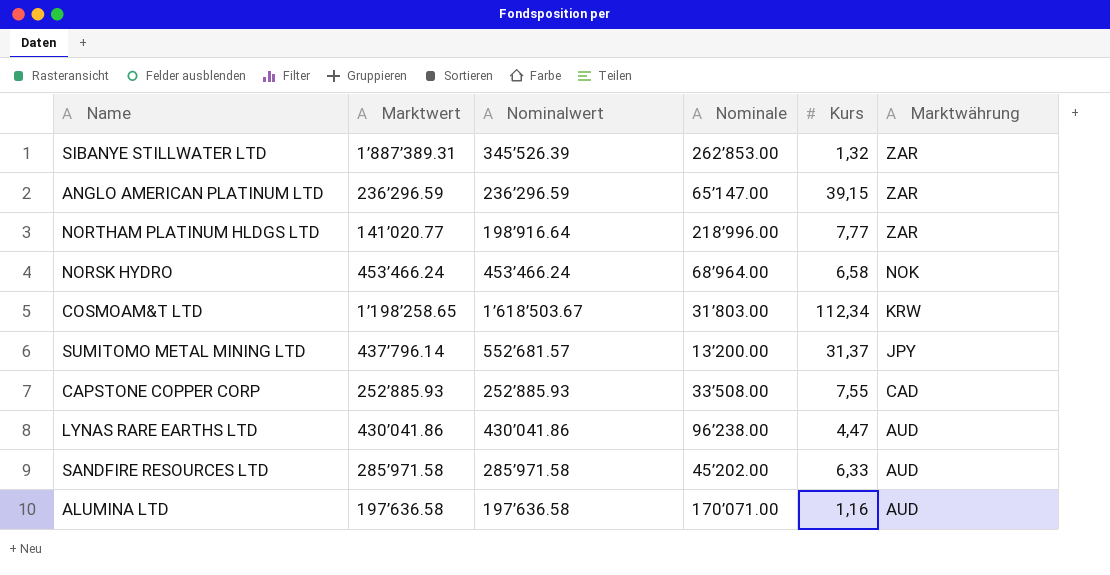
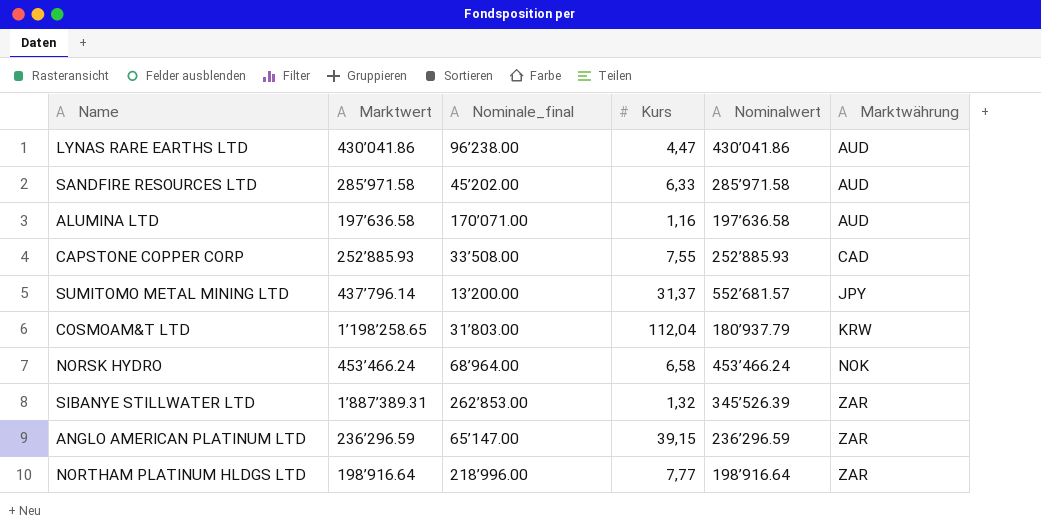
row order: Marktwährung descending -> Marktwährung ascending
column name: Nominale -> Nominale_final
column Nominalwert | position: 3 -> 5
COSMOAM&T LTD | Kurs: 112,34 -> 112,04
COSMOAM&T LTD | Nominalwert: 1’618’503.67 -> 180’937.79
NORTHAM PLATINUM HLDGS LTD | Marktwert: 141’020.77 -> 198’916.64

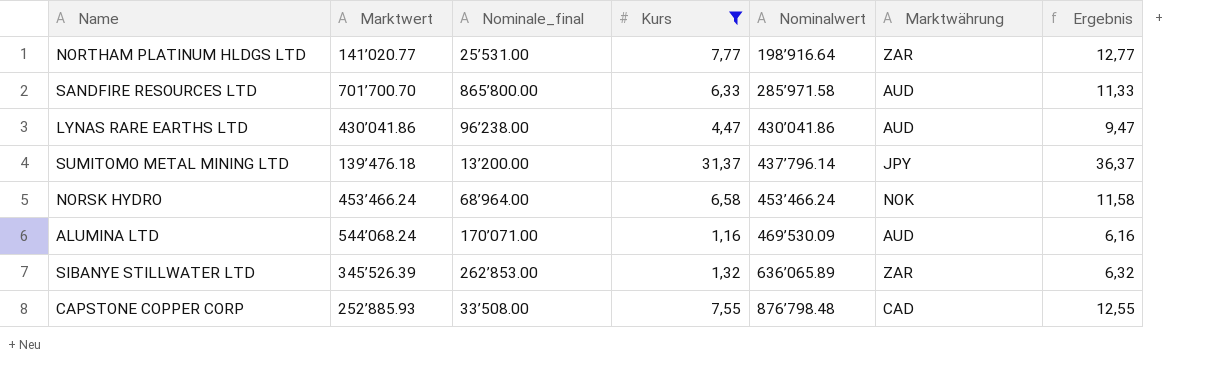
filter: none -> Kurs <= 31,37
row order: Marktwährung ascending -> Nominalwert ascending
column Ergebnis | formula: none -> [Kurs] + 5
NORTHAM PLATINUM HLDGS LTD | Marktwert: 198’916.64 -> 141’020.77
NORTHAM PLATINUM HLDGS LTD | Nominale_final: 218’996.00 -> 25’531.00
SANDFIRE RESOURCES LTD | Marktwert: 285’971.58 -> 701’700.70
SANDFIRE RESOURCES LTD | Nominale_final: 45’202.00 -> 865’800.00
SUMITOMO METAL MINING LTD | Marktwert: 437’796.14 -> 139’476.18
SUMITOMO METAL MINING LTD | Nominalwert: 552’681.57 -> 437’796.14
ALUMINA LTD | Marktwert: 197’636.58 -> 544’068.24
ALUMINA LTD | Nominalwert: 197’636.58 -> 469’530.09
SIBANYE STILLWATER LTD | Marktwert: 1’887’389.31 -> 345’526.39
SIBANYE STILLWATER LTD | Nominalwert: 345’526.39 -> 636’065.89
CAPSTONE COPPER CORP | Nominalwert: 252’885.93 -> 876’798.48

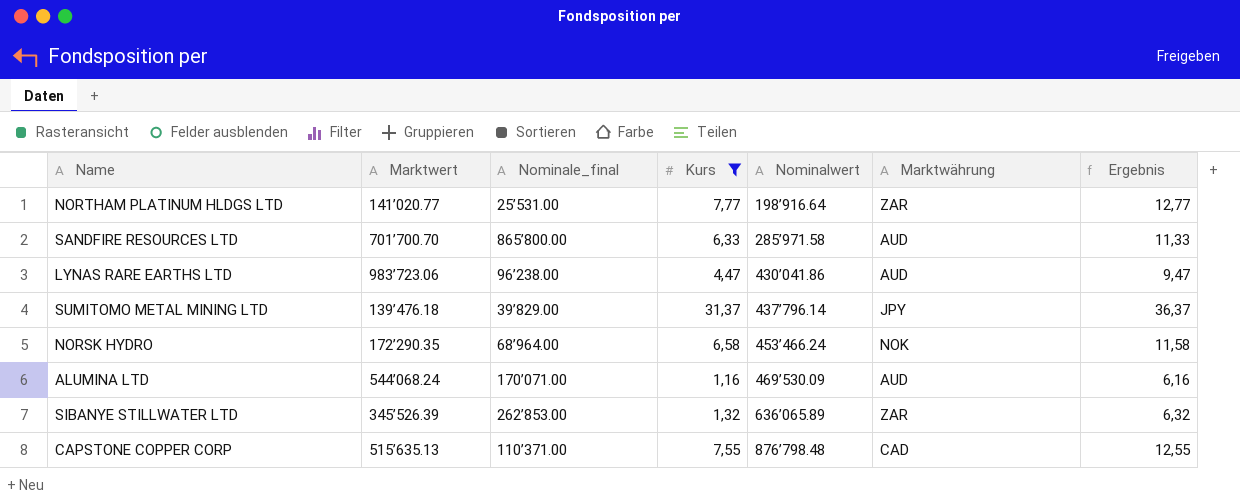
LYNAS RARE EARTHS LTD | Marktwert: 430’041.86 -> 983’723.06
SUMITOMO METAL MINING LTD | Nominale_final: 13’200.00 -> 39’829.00
NORSK HYDRO | Marktwert: 453’466.24 -> 172’290.35
CAPSTONE COPPER CORP | Marktwert: 252’885.93 -> 515’635.13
CAPSTONE COPPER CORP | Nominale_final: 33’508.00 -> 110’371.00

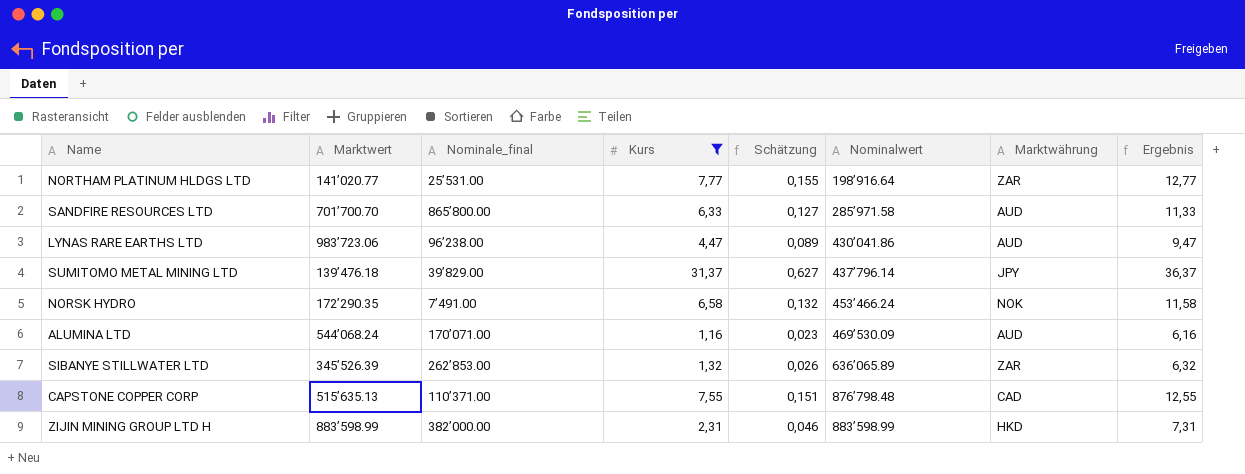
column Schätzung | formula: none -> [Kurs] * 0,02
NORSK HYDRO | Nominale_final: 68’964.00 -> 7’491.00
row ZIJIN MINING GROUP LTD H: none -> 883’598.99 | 382’000.00 | 2,31 | 0,046 | 883’598.99 | HKD | 7,31

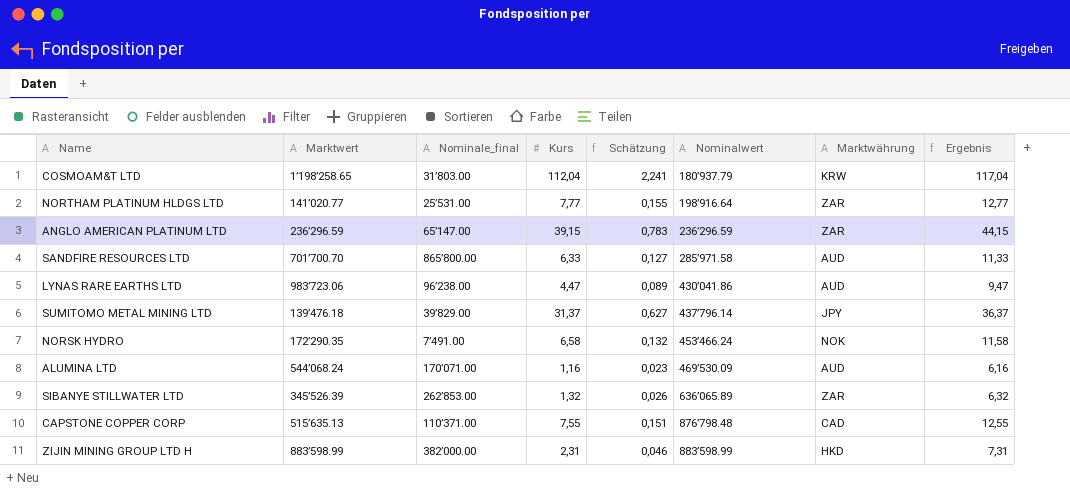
filter: Kurs <= 31,37 -> none

